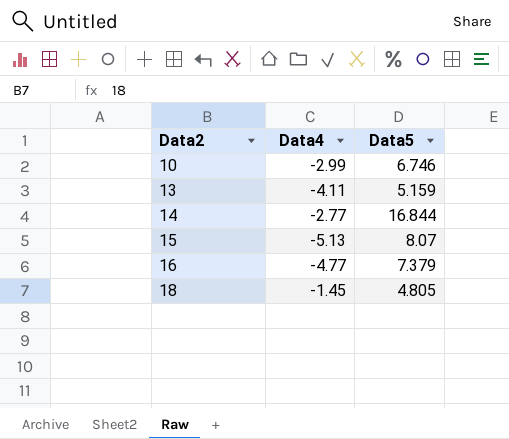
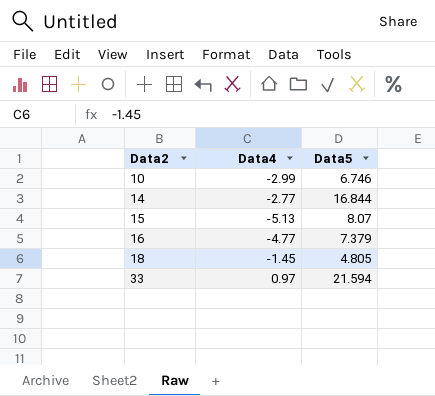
row 13: -4.11 | 5.159 -> none
row 33: none -> 0.97 | 21.594

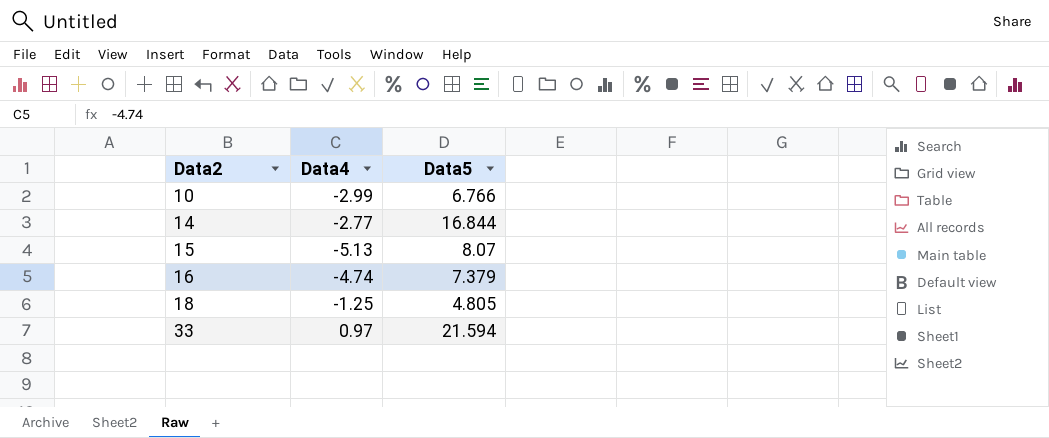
10 | Data5: 6.746 -> 6.766
16 | Data4: -4.77 -> -4.74
18 | Data4: -1.45 -> -1.25

